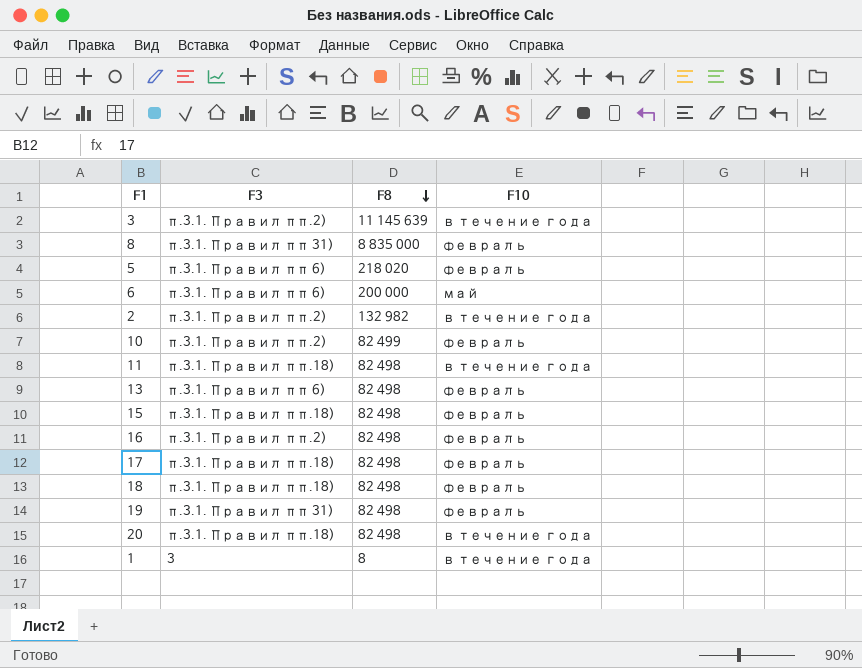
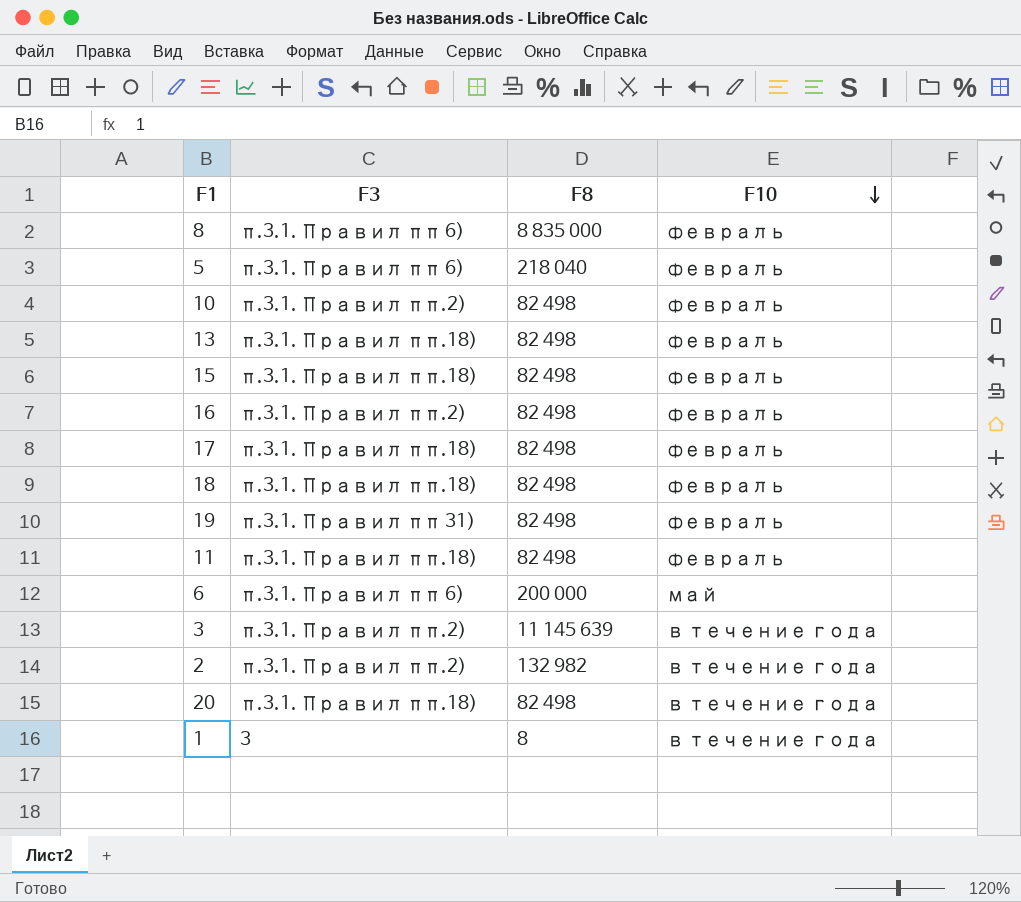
row order: F8 descending -> F10 descending
8 | F3: п.3.1. Правил пп 31) -> п.3.1. Правил пп 6)
5 | F8: 218 020 -> 218 040
10 | F8: 82 499 -> 82 498
13 | F3: п.3.1. Правил пп 6) -> п.3.1. Правил пп.18)
11 | F10: в течение года -> февраль

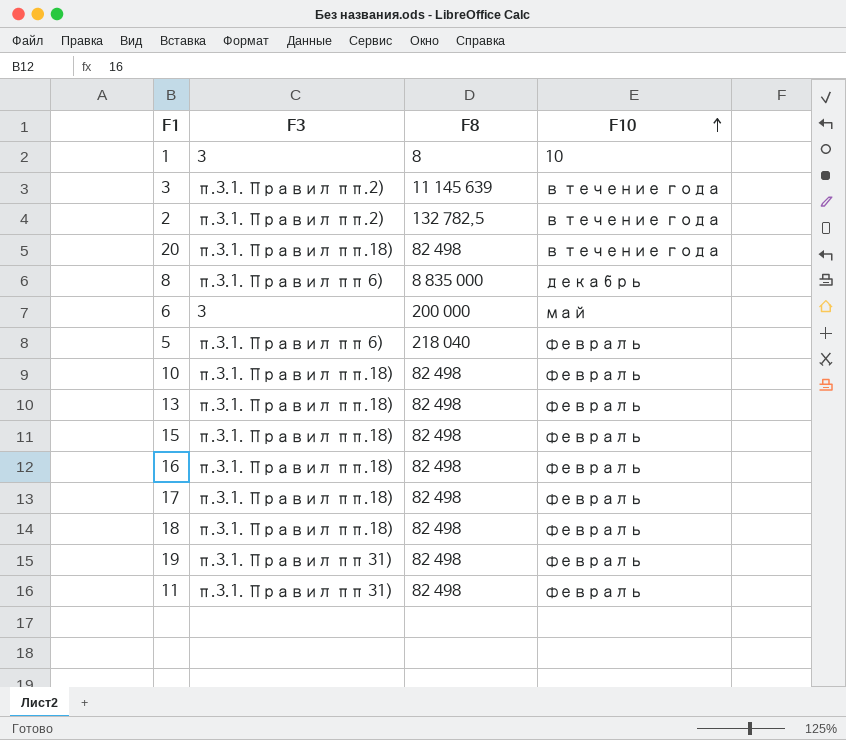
row order: F10 descending -> F10 ascending
1 | F10: в течение года -> 10
2 | F8: 132 982 -> 132 782,5
8 | F10: февраль -> декабрь
6 | F3: п.3.1. Правил пп 6) -> 3
10 | F3: п.3.1. Правил пп.2) -> п.3.1. Правил пп.18)
16 | F3: п.3.1. Правил пп.2) -> п.3.1. Правил пп.18)
11 | F3: п.3.1. Правил пп.18) -> п.3.1. Правил пп 31)

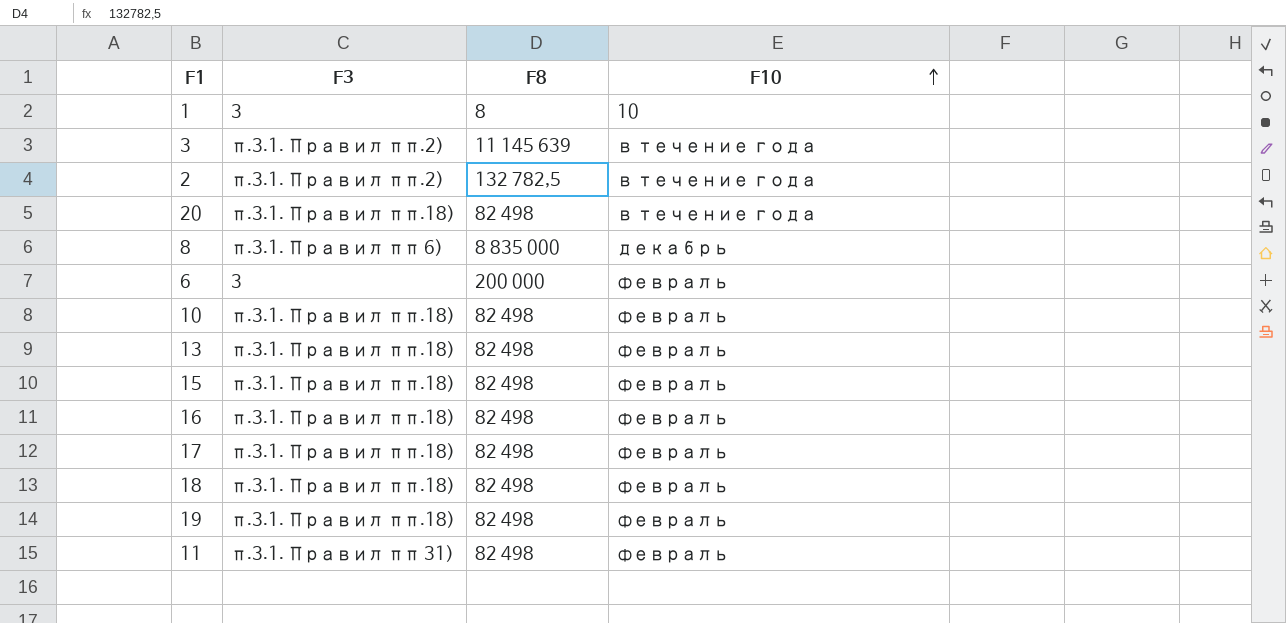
row 5: п.3.1. Правил пп 6) | 218 040 | февраль -> none
6 | F10: май -> февраль
19 | F3: п.3.1. Правил пп 31) -> п.3.1. Правил пп.18)

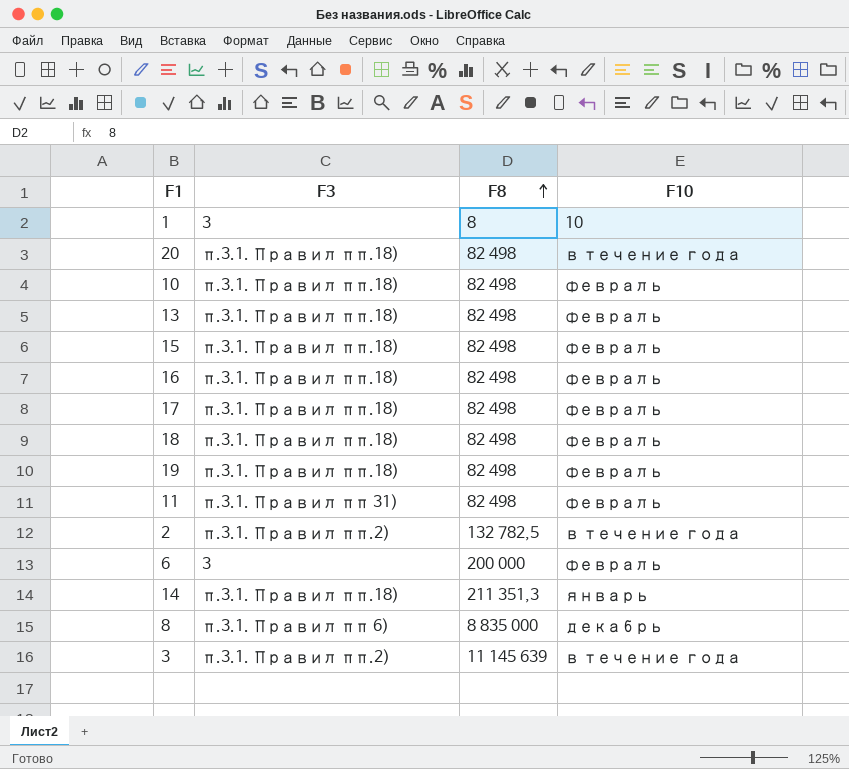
row order: F10 ascending -> F8 ascending
row 14: none -> п.3.1. Правил пп.18) | 211 351,3 | январь

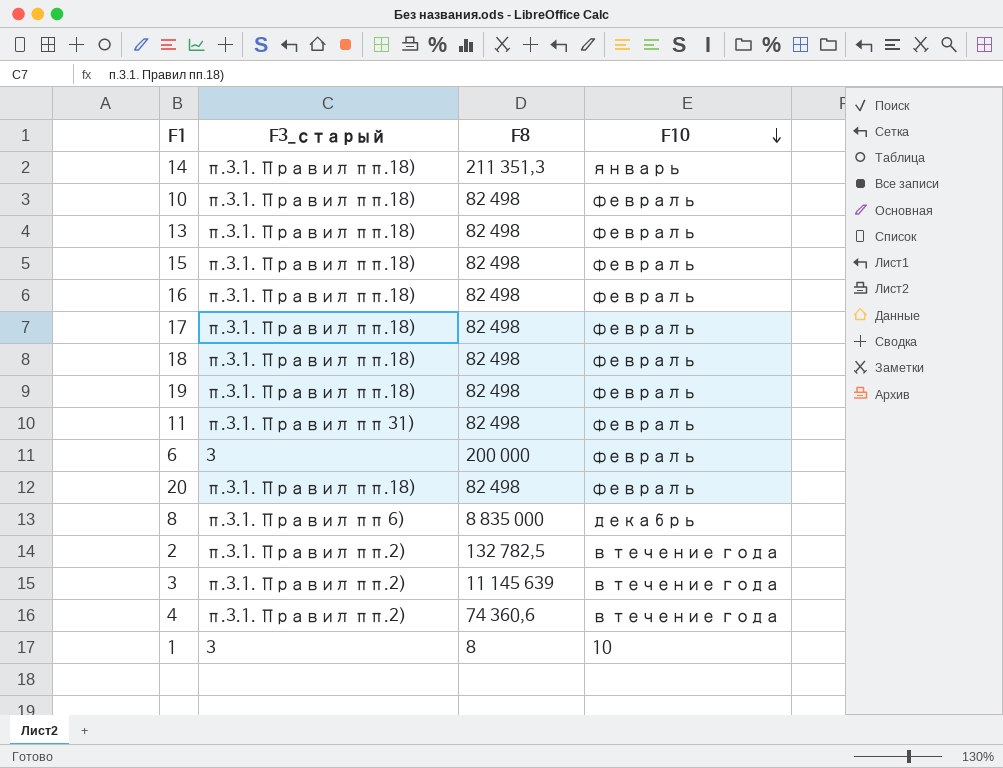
row order: F8 ascending -> F10 descending
column name: F3 -> F3_старый
20 | F10: в течение года -> февраль
row 4: none -> п.3.1. Правил пп.2) | 74 360,6 | в течение года

